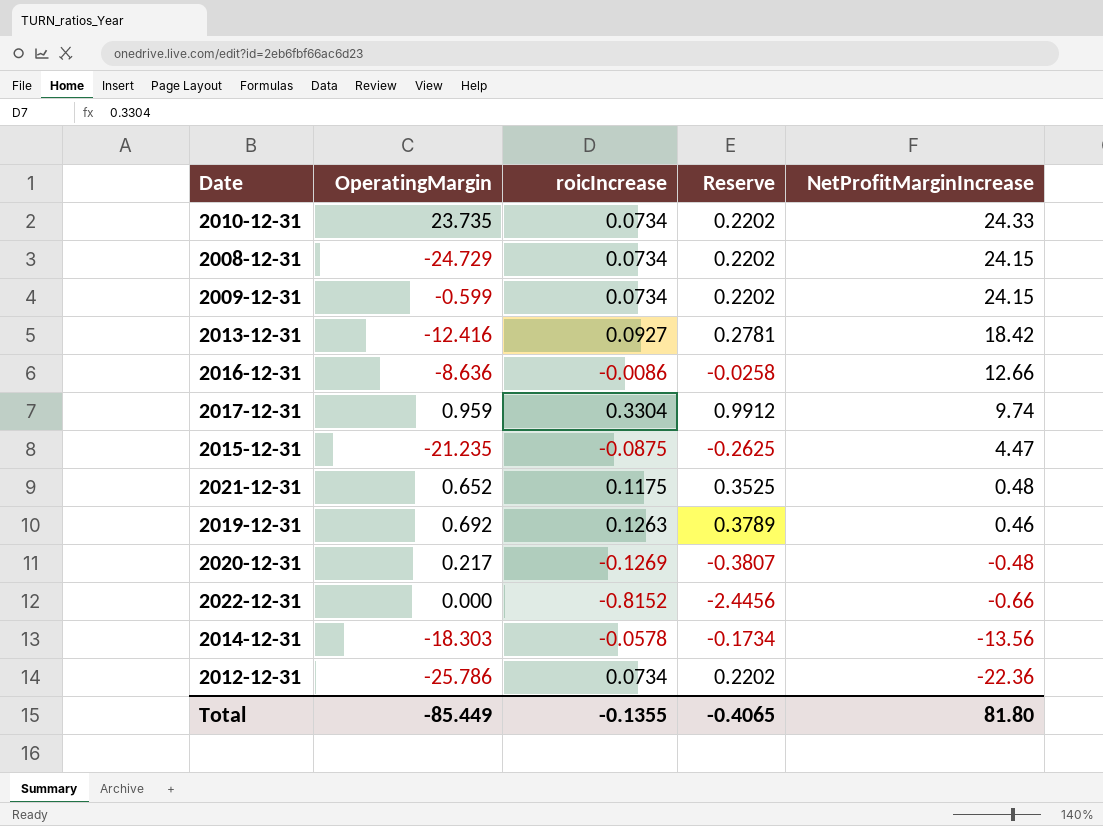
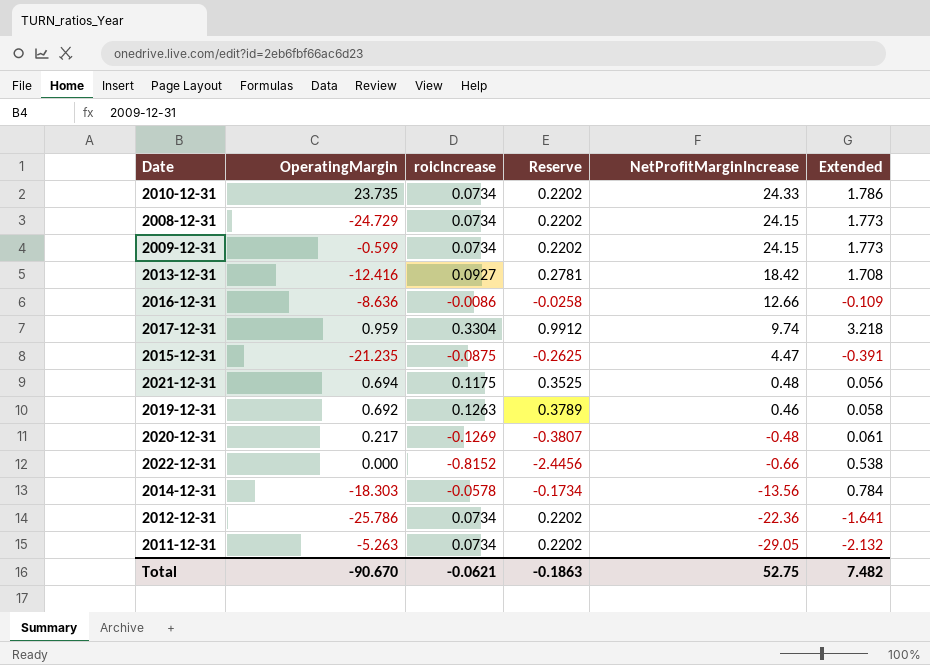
column Extended | formula: none -> [roicIncrease] * [NetProfitMarginIncrease]
2021-12-31 | OperatingMargin: 0.652 -> 0.694
row 2011-12-31: none -> -5.263 | 0.0734 | 0.2202 | -29.05 | -2.132
Total | OperatingMargin: -85.449 -> -90.670
Total | roicIncrease: -0.1355 -> -0.0621
Total | Reserve: -0.4065 -> -0.1863
Total | NetProfitMarginIncrease: 81.80 -> 52.75

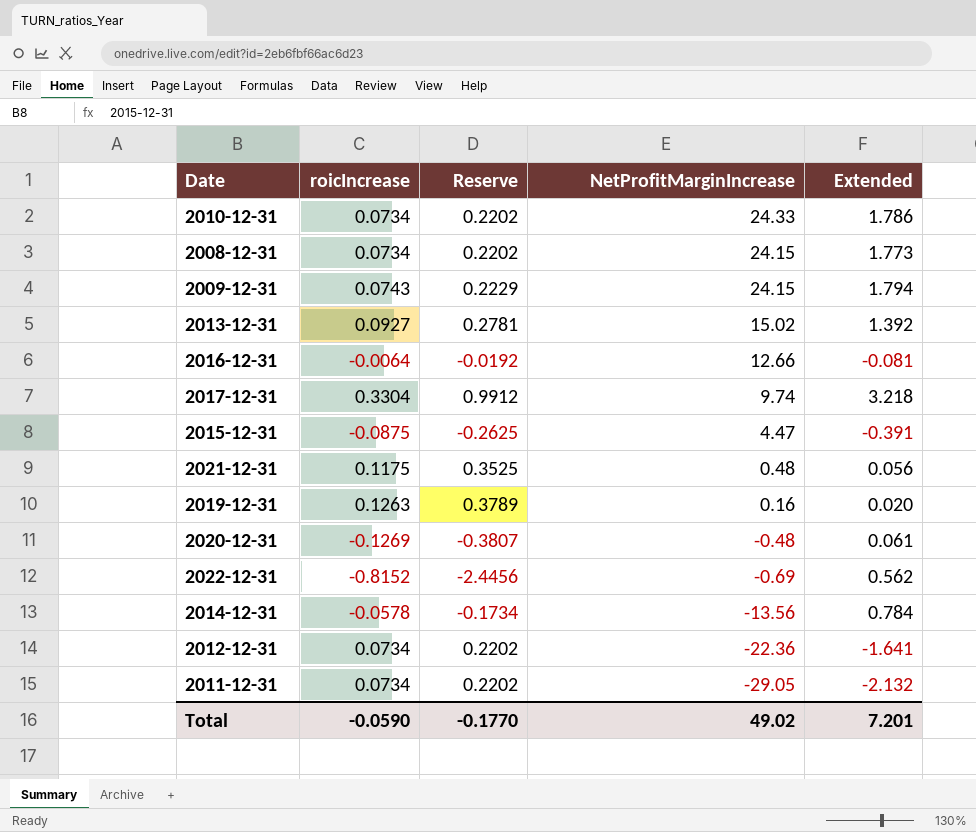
column OperatingMargin | position: 2 -> none
2009-12-31 | roicIncrease: 0.0734 -> 0.0743
2009-12-31 | Reserve: 0.2202 -> 0.2229
2009-12-31 | Extended: 1.773 -> 1.794
2013-12-31 | NetProfitMarginIncrease: 18.42 -> 15.02
2013-12-31 | Extended: 1.708 -> 1.392
2016-12-31 | roicIncrease: -0.0086 -> -0.0064
2016-12-31 | Reserve: -0.0258 -> -0.0192
2016-12-31 | Extended: -0.109 -> -0.081
2019-12-31 | NetProfitMarginIncrease: 0.46 -> 0.16
2019-12-31 | Extended: 0.058 -> 0.020
2022-12-31 | NetProfitMarginIncrease: -0.66 -> -0.69
2022-12-31 | Extended: 0.538 -> 0.562
Total | roicIncrease: -0.0621 -> -0.0590
Total | Reserve: -0.1863 -> -0.1770
Total | NetProfitMarginIncrease: 52.75 -> 49.02
Total | Extended: 7.482 -> 7.201

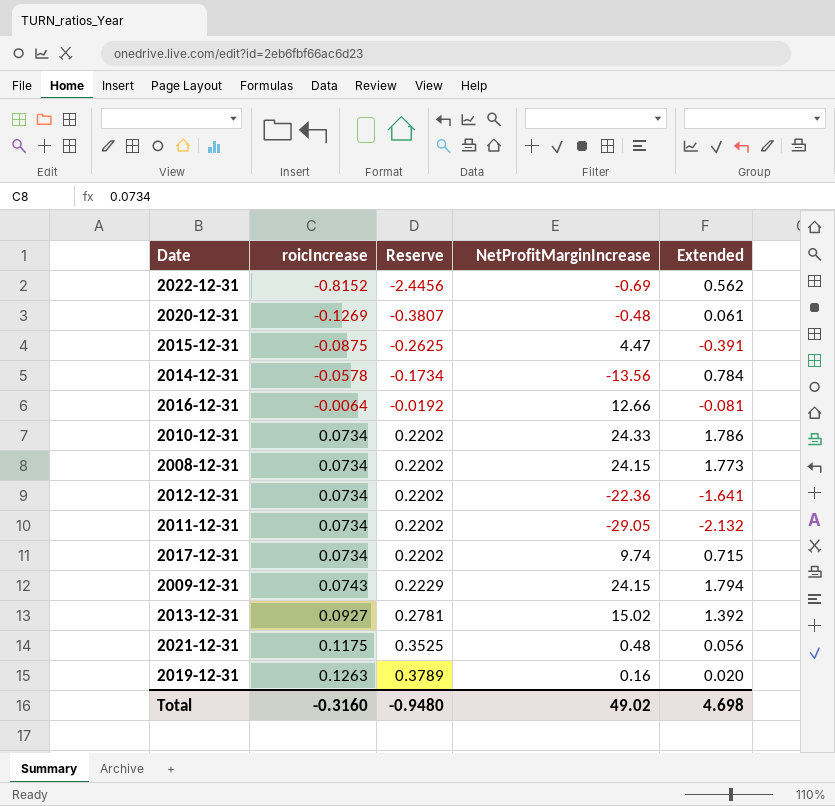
row order: NetProfitMarginIncrease descending -> roicIncrease ascending
2017-12-31 | roicIncrease: 0.3304 -> 0.0734
2017-12-31 | Reserve: 0.9912 -> 0.2202
2017-12-31 | Extended: 3.218 -> 0.715
Total | roicIncrease: -0.0590 -> -0.3160
Total | Reserve: -0.1770 -> -0.9480
Total | Extended: 7.201 -> 4.698

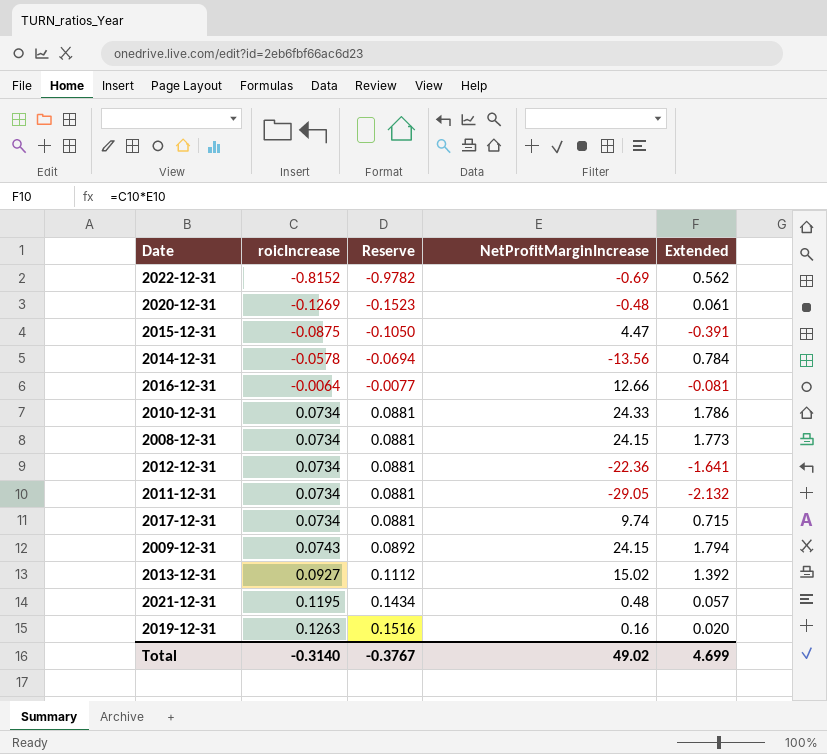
column Reserve | formula: [roicIncrease] * 3 -> [roicIncrease] * 1.2
2021-12-31 | roicIncrease: 0.1175 -> 0.1195
2021-12-31 | Extended: 0.056 -> 0.057
Total | roicIncrease: -0.3160 -> -0.3140
Total | Reserve: -0.9480 -> -0.3767
Total | Extended: 4.698 -> 4.699

